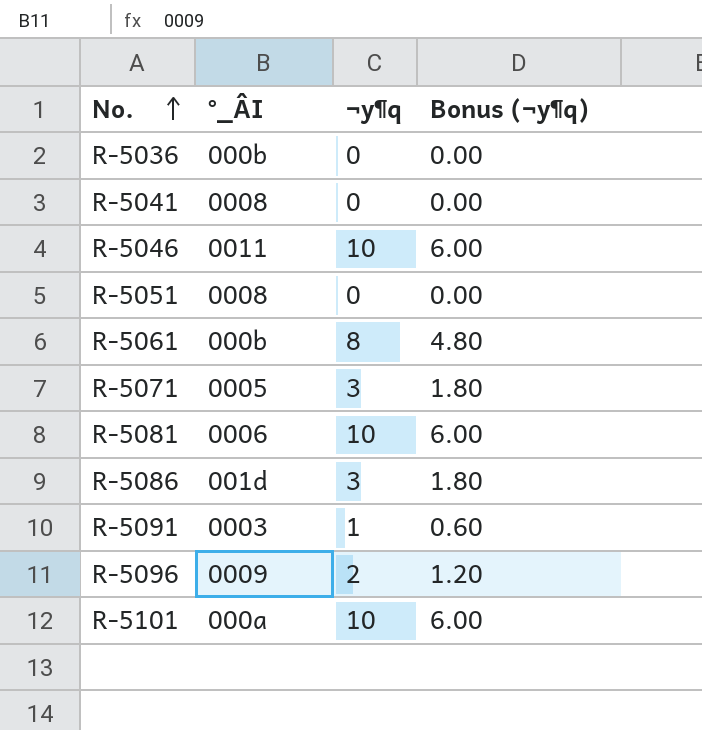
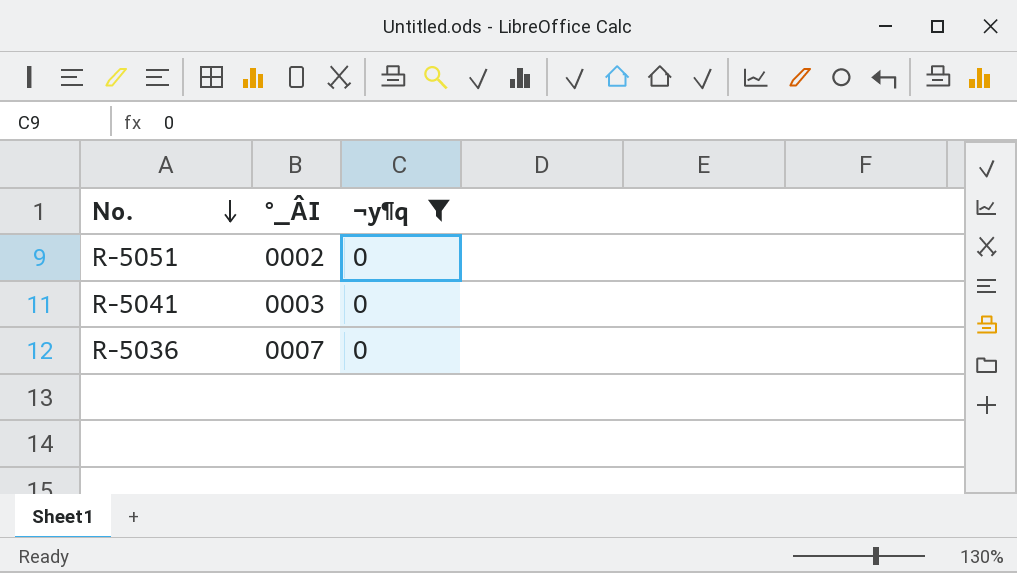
filter: none -> ¬y¶q = 0
row order: No. ascending -> No. descending
column Bonus (¬y¶q) | formula: [¬y¶q] * 0.6 -> none
R-5051 | °_ÂI: 0008 -> 0002
R-5041 | °_ÂI: 0008 -> 0003
R-5036 | °_ÂI: 000b -> 0007

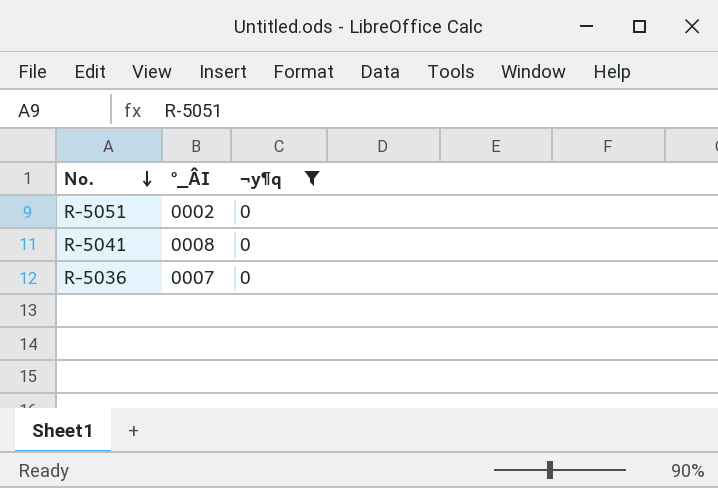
R-5041 | °_ÂI: 0003 -> 0008

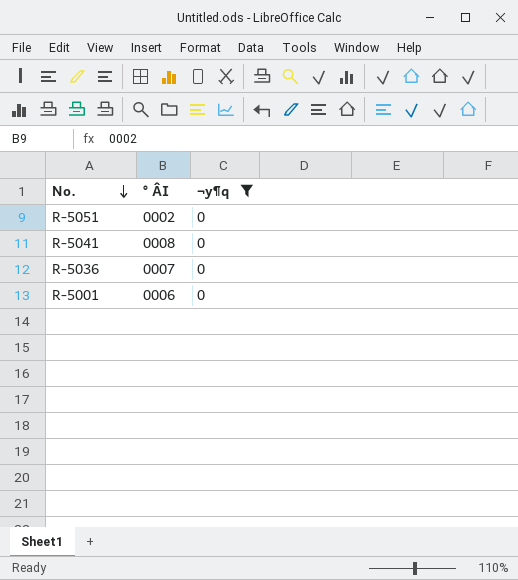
column name: °_ÂI -> ° ÂI
row R-5001: none -> 0006 | 0

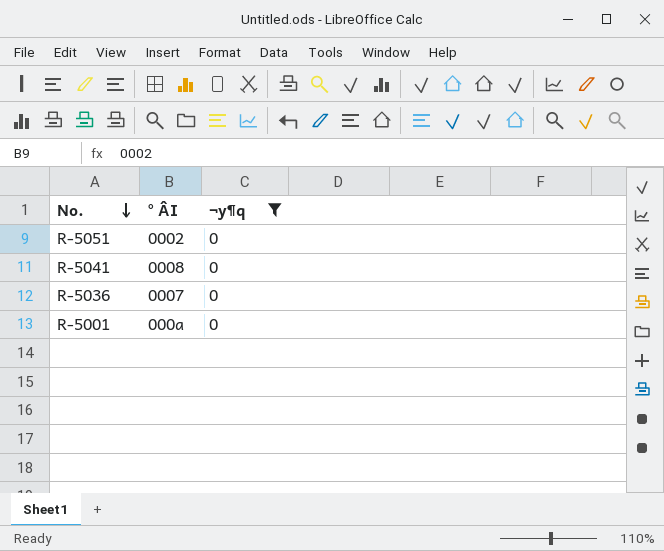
R-5001 | ° ÂI: 0006 -> 000a

